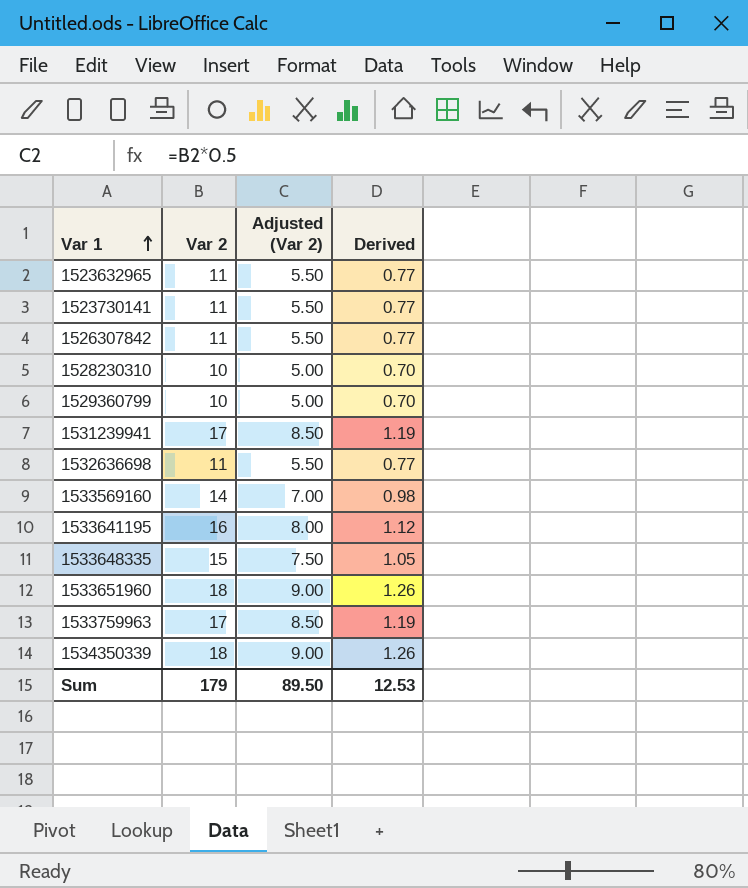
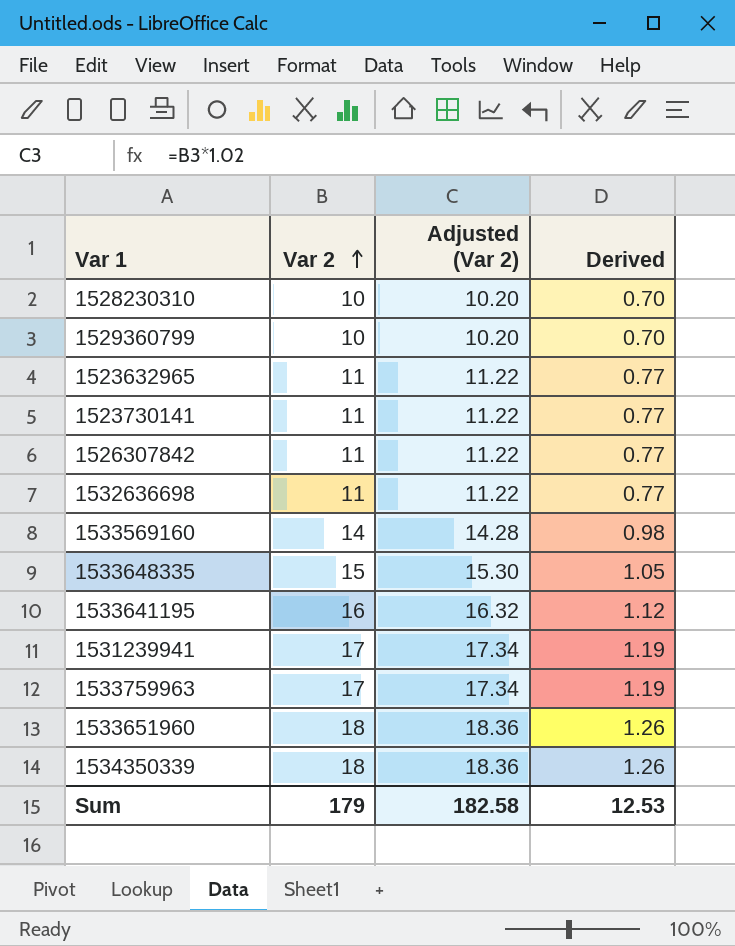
row order: Var 1 ascending -> Var 2 ascending
column Adjusted (Var 2) | formula: [Var 2] * 0.5 -> [Var 2] * 1.02
Sum | Adjusted (Var 2): 89.50 -> 182.58

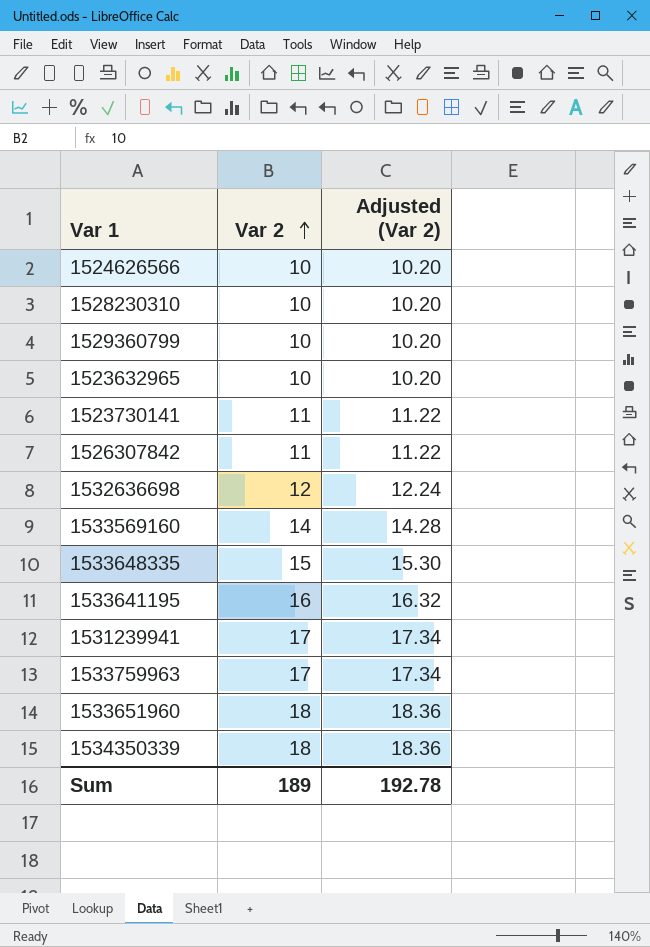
column Derived | formula: [Var 2] * 0.07 -> none
row 1524626566: none -> 10 | 10.20
1523632965 | Var 2: 11 -> 10
1523632965 | Adjusted (Var 2): 11.22 -> 10.20
1532636698 | Var 2: 11 -> 12
1532636698 | Adjusted (Var 2): 11.22 -> 12.24
Sum | Var 2: 179 -> 189
Sum | Adjusted (Var 2): 182.58 -> 192.78

